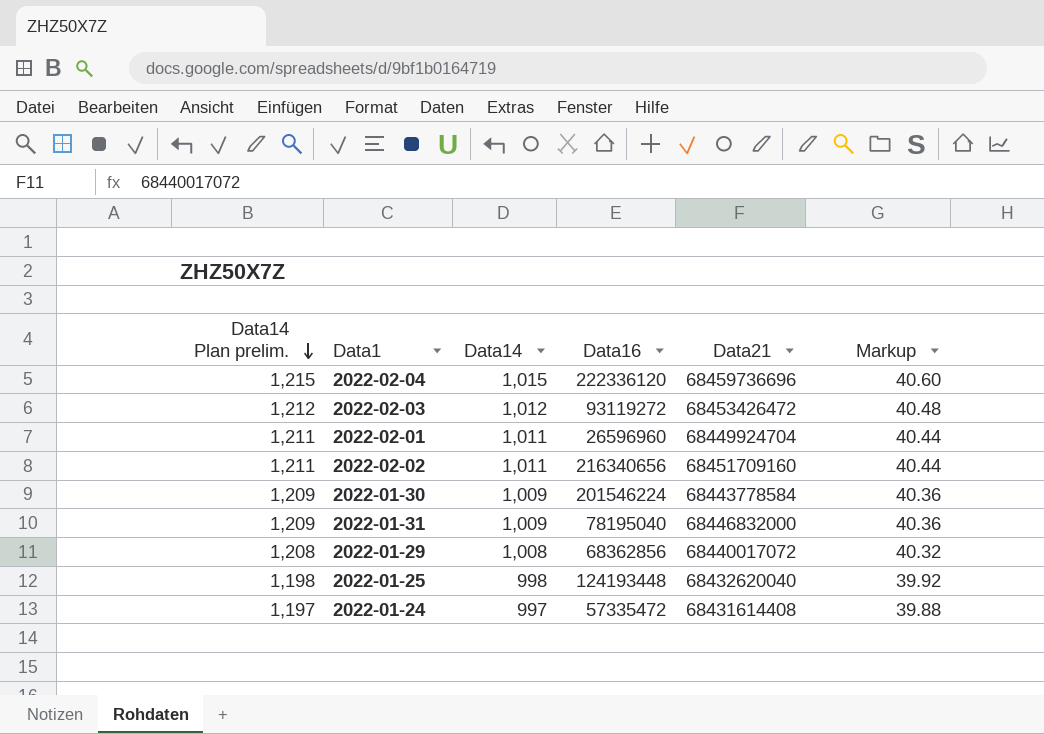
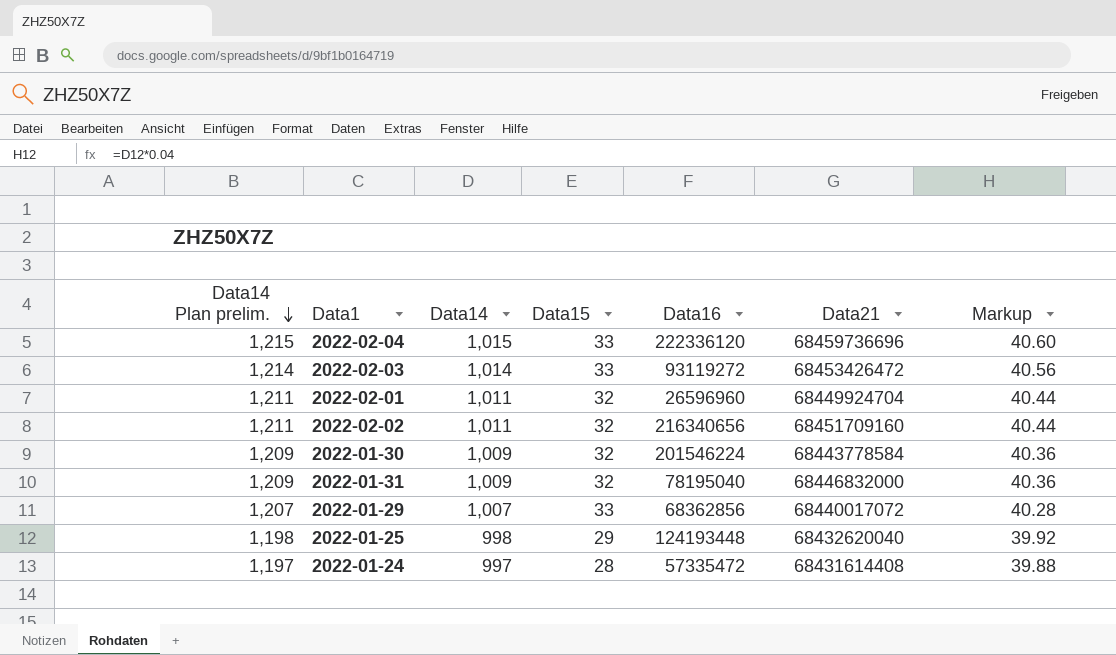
column Data15 | position: none -> 4
2022-02-03 | Data14 Plan prelim.: 1,212 -> 1,214
2022-02-03 | Data14: 1,012 -> 1,014
2022-02-03 | Markup: 40.48 -> 40.56
2022-01-29 | Data14 Plan prelim.: 1,208 -> 1,207
2022-01-29 | Data14: 1,008 -> 1,007
2022-01-29 | Markup: 40.32 -> 40.28

